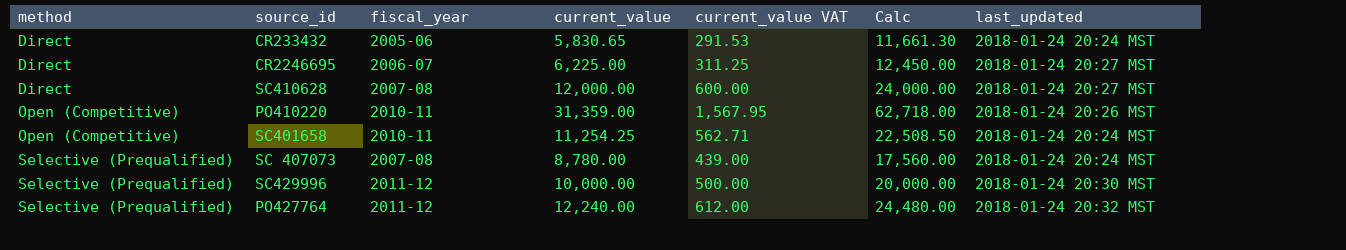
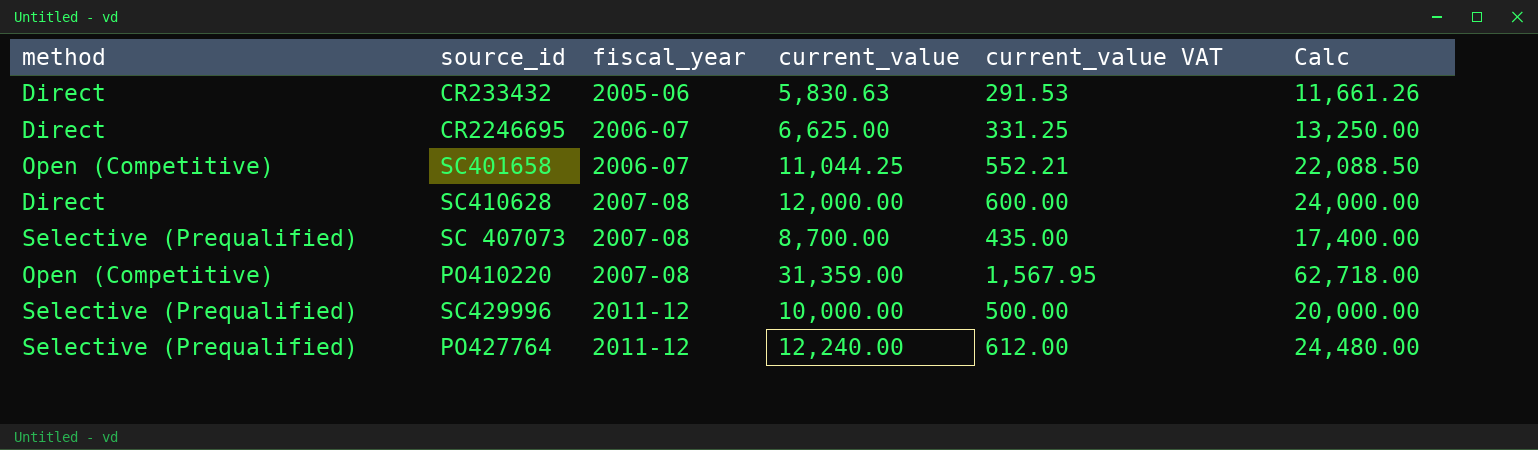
row order: method ascending -> fiscal_year ascending
column last_updated | position: 7 -> none
CR233432 | current_value: 5,830.65 -> 5,830.63
CR233432 | Calc: 11,661.30 -> 11,661.26
CR2246695 | current_value: 6,225.00 -> 6,625.00
CR2246695 | current_value VAT: 311.25 -> 331.25
CR2246695 | Calc: 12,450.00 -> 13,250.00
SC401658 | fiscal_year: 2010-11 -> 2006-07
SC401658 | current_value: 11,254.25 -> 11,044.25
SC401658 | current_value VAT: 562.71 -> 552.21
SC401658 | Calc: 22,508.50 -> 22,088.50
SC 407073 | current_value: 8,780.00 -> 8,700.00
SC 407073 | current_value VAT: 439.00 -> 435.00
SC 407073 | Calc: 17,560.00 -> 17,400.00
PO410220 | fiscal_year: 2010-11 -> 2007-08

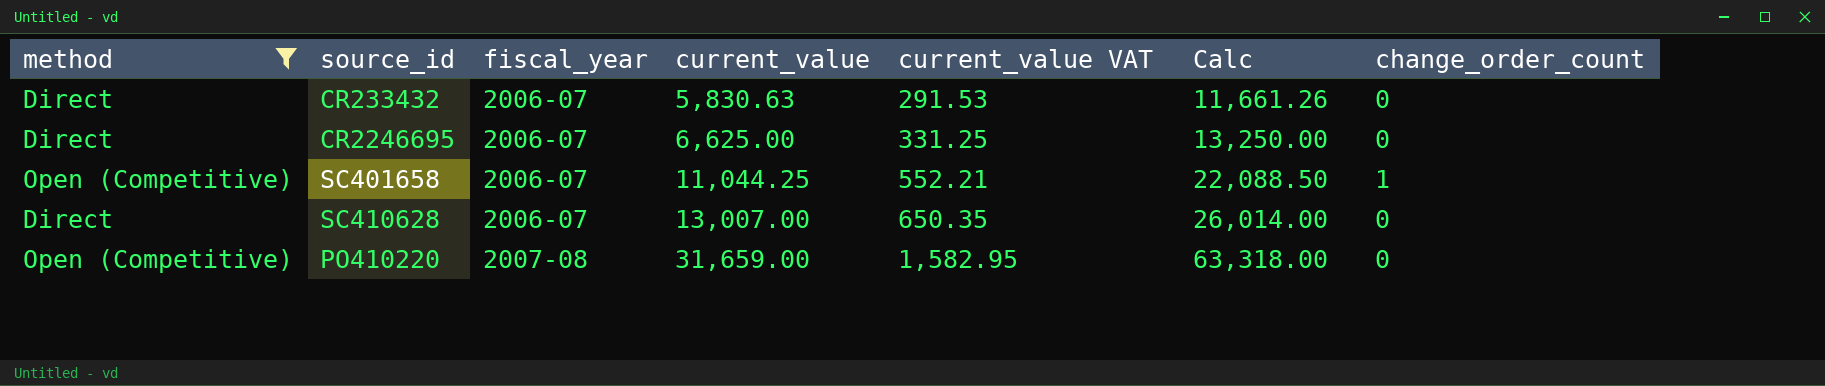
filter: none -> method != Selective (Prequalified)
column change_order_count | position: none -> 7
CR233432 | fiscal_year: 2005-06 -> 2006-07
SC410628 | fiscal_year: 2007-08 -> 2006-07
SC410628 | current_value: 12,000.00 -> 13,007.00
SC410628 | current_value VAT: 600.00 -> 650.35
SC410628 | Calc: 24,000.00 -> 26,014.00
PO410220 | current_value: 31,359.00 -> 31,659.00
PO410220 | current_value VAT: 1,567.95 -> 1,582.95
PO410220 | Calc: 62,718.00 -> 63,318.00

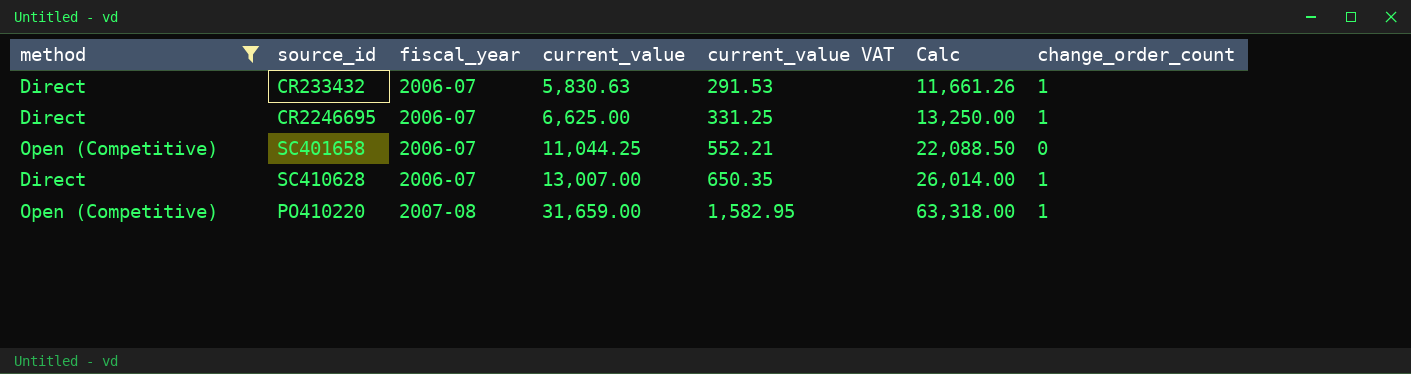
CR233432 | change_order_count: 0 -> 1
CR2246695 | change_order_count: 0 -> 1
SC401658 | change_order_count: 1 -> 0
SC410628 | change_order_count: 0 -> 1
PO410220 | change_order_count: 0 -> 1

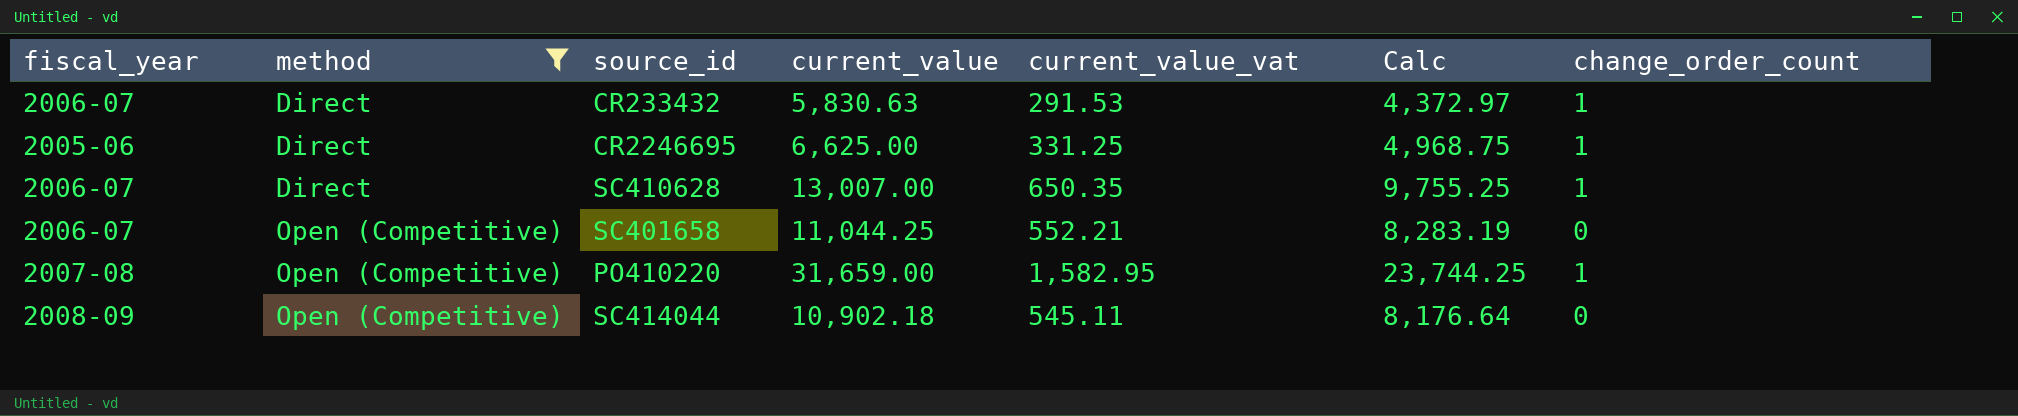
row order: fiscal_year ascending -> method ascending
column fiscal_year | position: 3 -> 1
column name: current_value VAT -> current_value_vat
column Calc | formula: [current_value] * 2 -> [current_value] * 0.75
CR2246695 | fiscal_year: 2006-07 -> 2005-06
row SC414044: none -> 2008-09 | Open (Competitive) | 10,902.18 | 545.11 | 8,176.64 | 0

